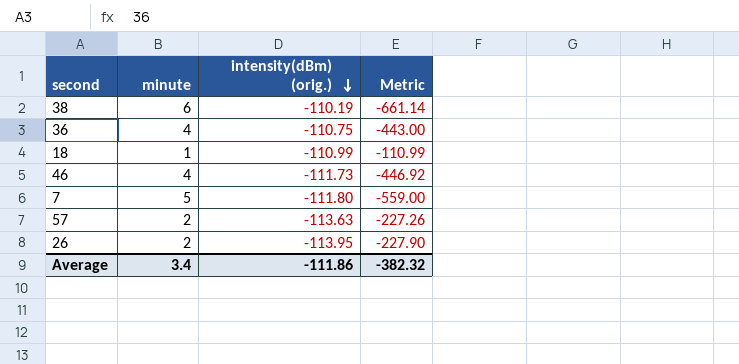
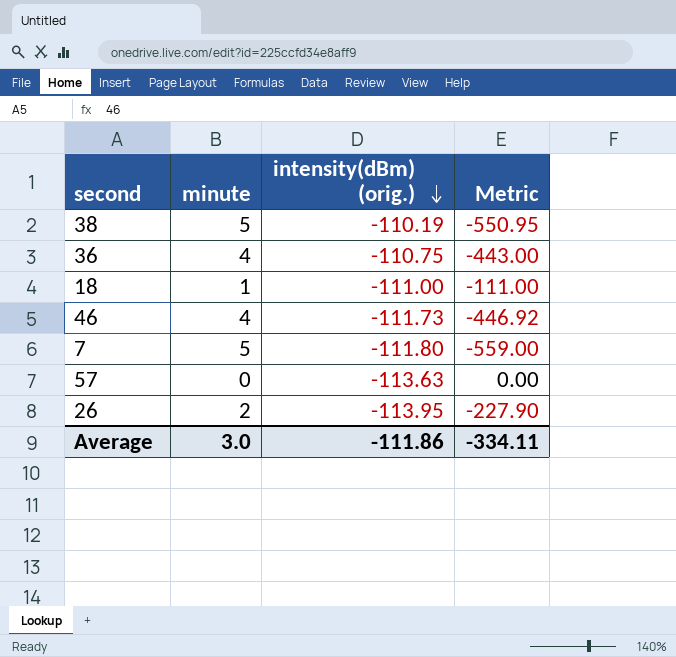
38 | minute: 6 -> 5
38 | Metric: -661.14 -> -550.95
18 | intensity(dBm) (orig.): -110.99 -> -111.00
18 | Metric: -110.99 -> -111.00
57 | minute: 2 -> 0
57 | Metric: -227.26 -> 0.00
Average | minute: 3.4 -> 3.0
Average | Metric: -382.32 -> -334.11

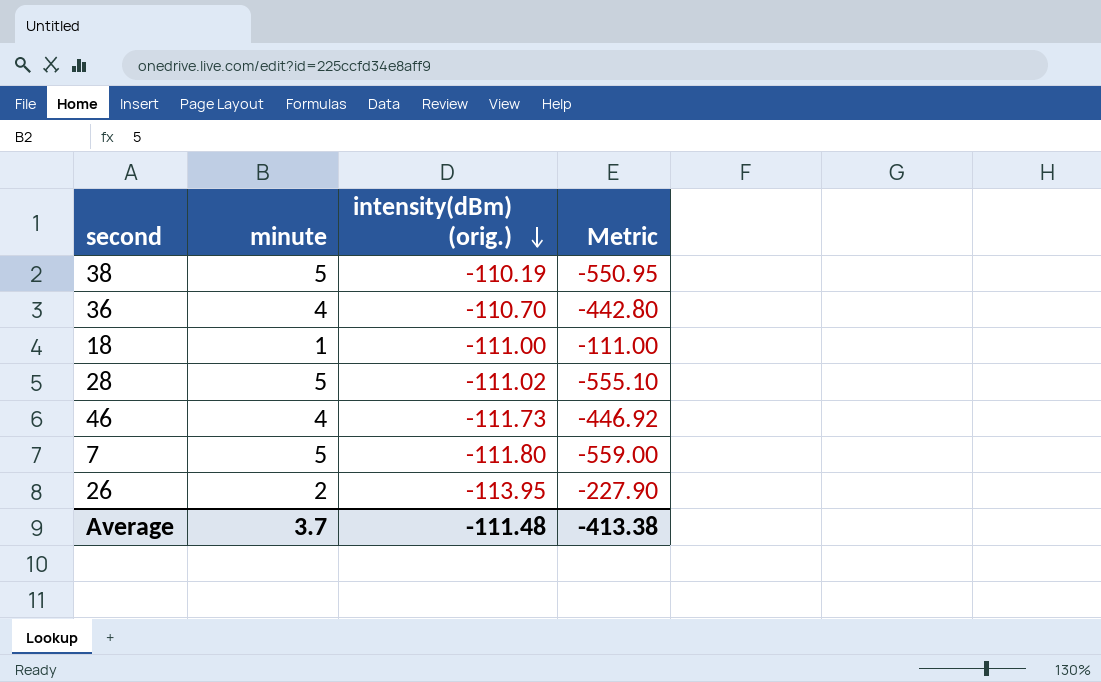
row 57: 0 | -113.63 | 0.00 -> none
36 | intensity(dBm) (orig.): -110.75 -> -110.70
36 | Metric: -443.00 -> -442.80
row 28: none -> 5 | -111.02 | -555.10
Average | minute: 3.0 -> 3.7
Average | intensity(dBm) (orig.): -111.86 -> -111.48
Average | Metric: -334.11 -> -413.38

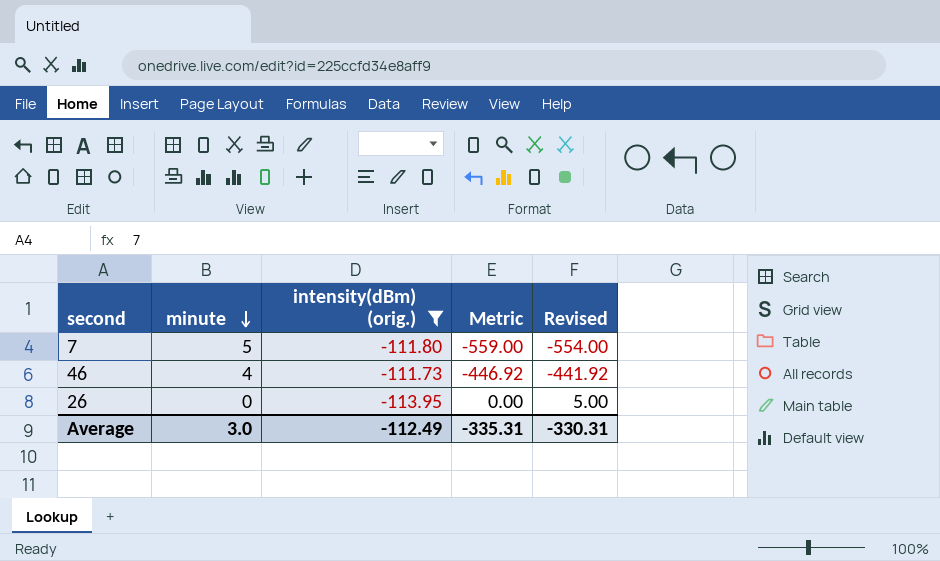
filter: none -> intensity(dBm) (orig.) <= -111.73
row order: intensity(dBm) (orig.) descending -> minute descending
column Revised | formula: none -> [Metric] + 5
26 | minute: 2 -> 0
26 | Metric: -227.90 -> 0.00
Average | minute: 3.7 -> 3.0
Average | intensity(dBm) (orig.): -111.48 -> -112.49
Average | Metric: -413.38 -> -335.31

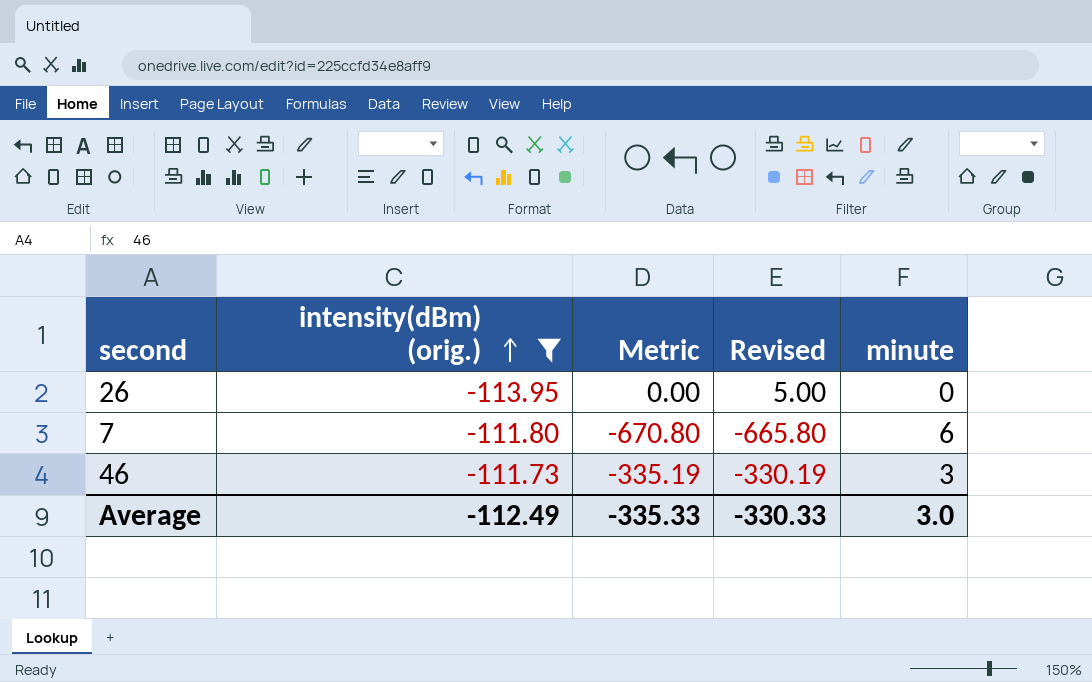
row order: minute descending -> intensity(dBm) (orig.) ascending
column minute | position: 2 -> 5
7 | Metric: -559.00 -> -670.80
7 | Revised: -554.00 -> -665.80
7 | minute: 5 -> 6
46 | Metric: -446.92 -> -335.19
46 | Revised: -441.92 -> -330.19
46 | minute: 4 -> 3
Average | Metric: -335.31 -> -335.33
Average | Revised: -330.31 -> -330.33

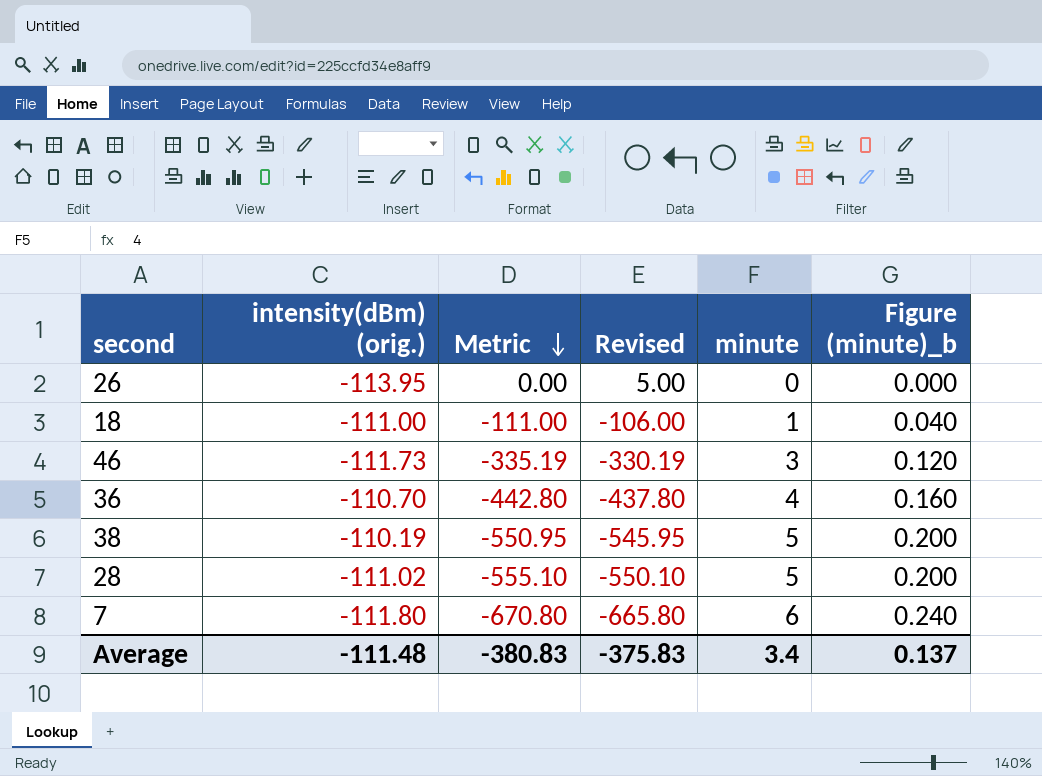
filter: intensity(dBm) (orig.) <= -111.73 -> none
row order: intensity(dBm) (orig.) ascending -> Metric descending
column Figure (minute)_b | formula: none -> [minute] * 0.04
Average | intensity(dBm) (orig.): -112.49 -> -111.48
Average | Metric: -335.33 -> -380.83
Average | Revised: -330.33 -> -375.83
Average | minute: 3.0 -> 3.4

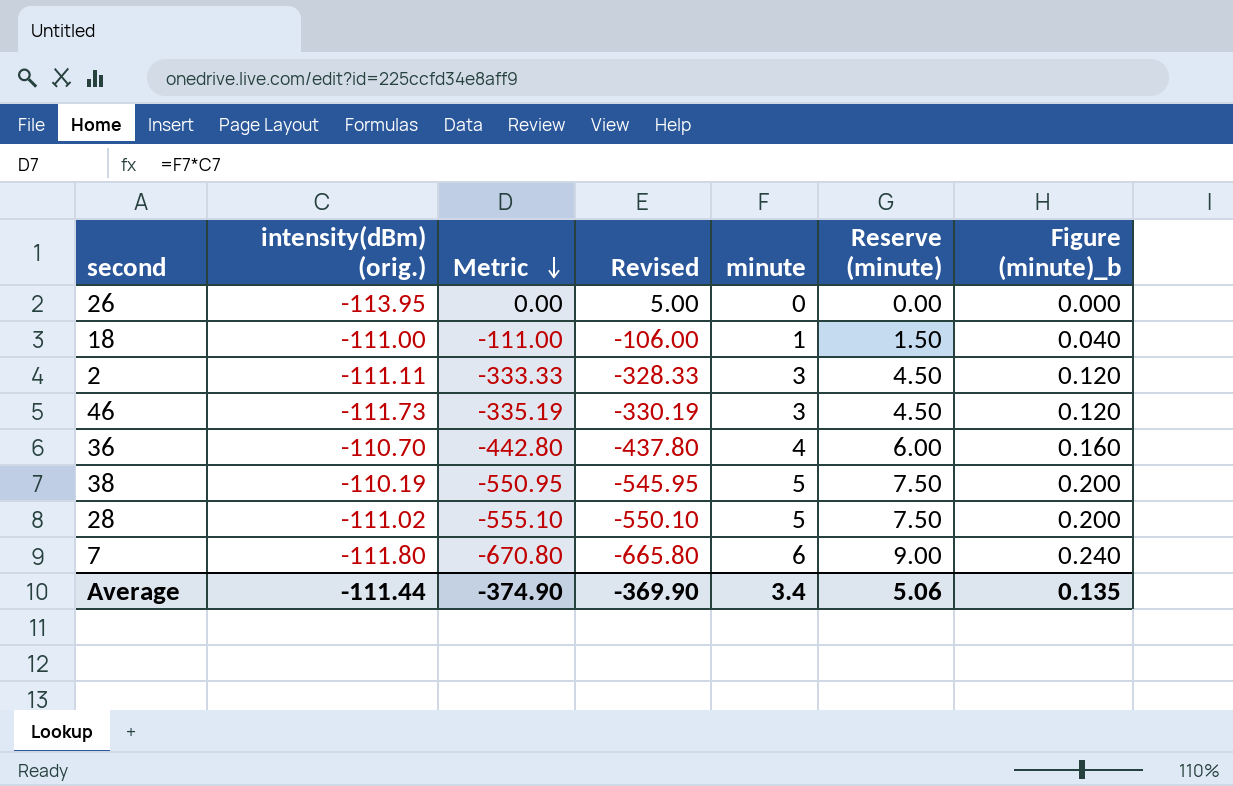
column Reserve (minute) | formula: none -> [minute] * 1.5
row 2: none -> -111.11 | -333.33 | -328.33 | 3 | 4.50 | 0.120
Average | intensity(dBm) (orig.): -111.48 -> -111.44
Average | Metric: -380.83 -> -374.90
Average | Revised: -375.83 -> -369.90
Average | Figure (minute)_b: 0.137 -> 0.135

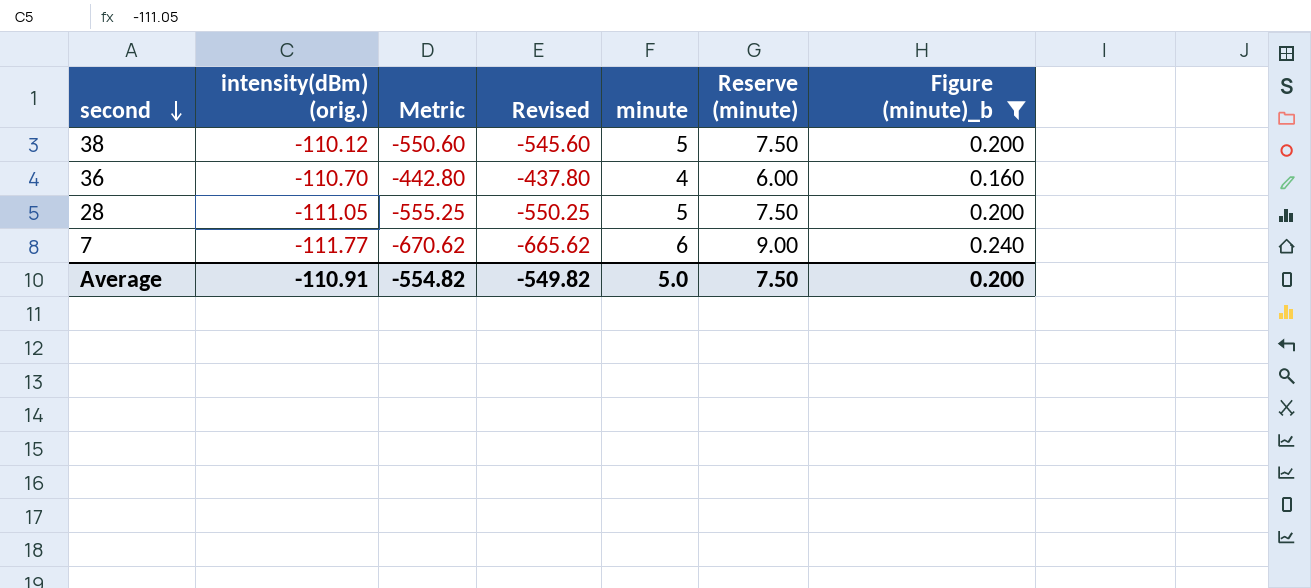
filter: none -> Figure (minute)_b >= 0.160
row order: Metric descending -> second descending
38 | intensity(dBm) (orig.): -110.19 -> -110.12
38 | Metric: -550.95 -> -550.60
38 | Revised: -545.95 -> -545.60
28 | intensity(dBm) (orig.): -111.02 -> -111.05
28 | Metric: -555.10 -> -555.25
28 | Revised: -550.10 -> -550.25
7 | intensity(dBm) (orig.): -111.80 -> -111.77
7 | Metric: -670.80 -> -670.62
7 | Revised: -665.80 -> -665.62
Average | intensity(dBm) (orig.): -111.44 -> -110.91
Average | Metric: -374.90 -> -554.82
Average | Revised: -369.90 -> -549.82
Average | minute: 3.4 -> 5.0
Average | Reserve (minute): 5.06 -> 7.50
Average | Figure (minute)_b: 0.135 -> 0.200

